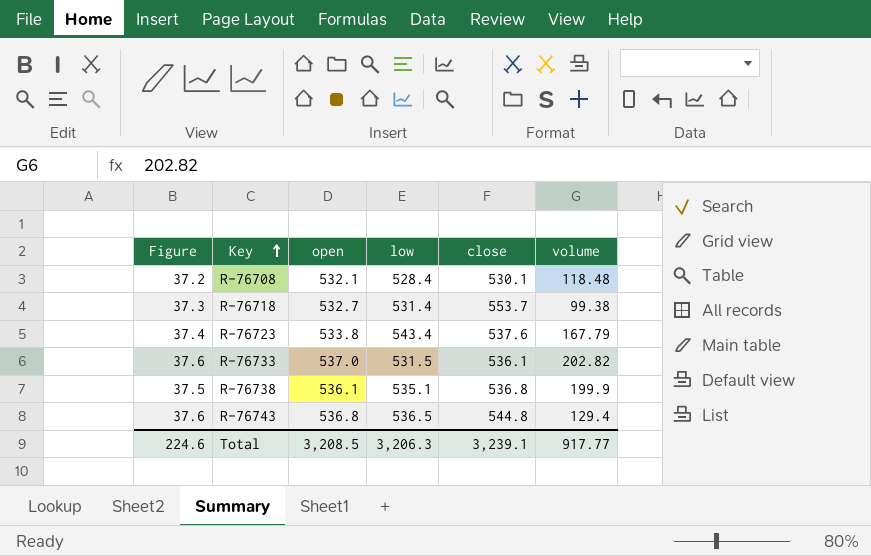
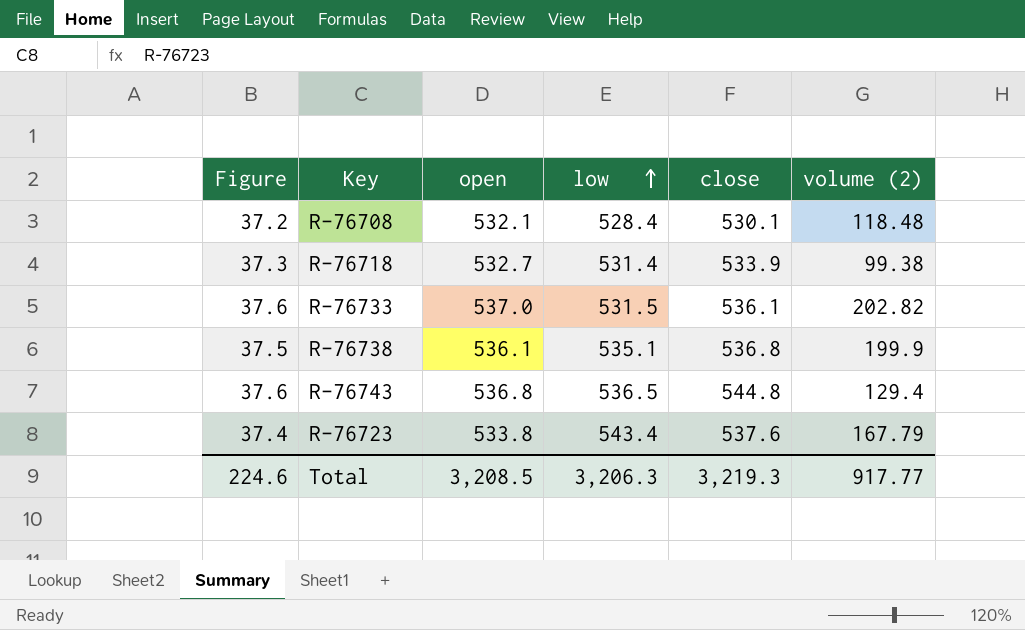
row order: Key ascending -> low ascending
column name: volume -> volume (2)
R-76718 | close: 553.7 -> 533.9
Total | close: 3,239.1 -> 3,219.3

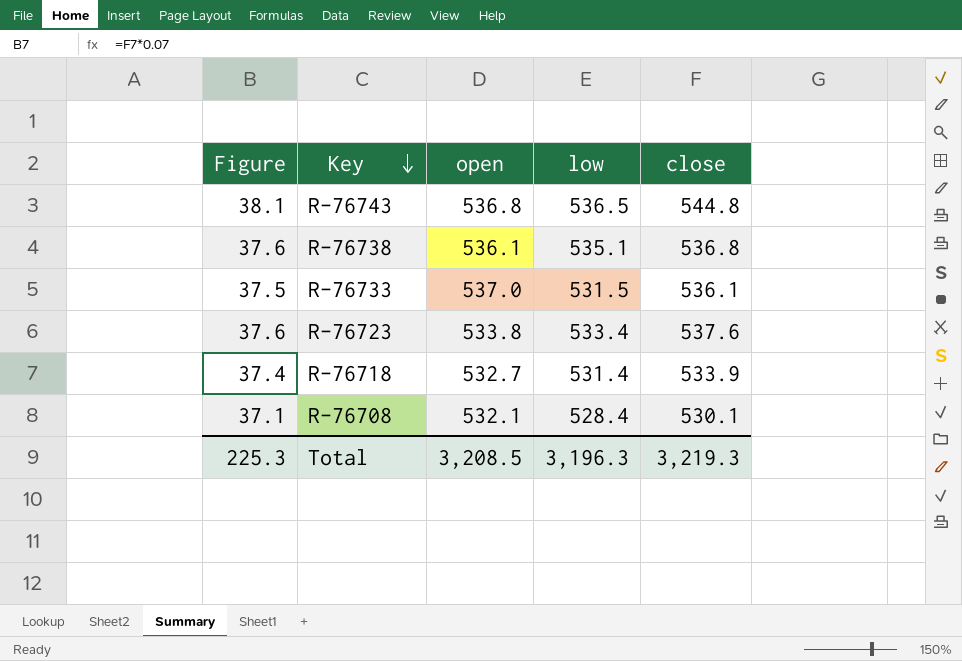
row order: low ascending -> Key descending
column volume (2) | position: 6 -> none
column Figure | formula: [open] * 0.07 -> [close] * 0.07
R-76723 | low: 543.4 -> 533.4
Total | Figure: 224.6 -> 225.3
Total | low: 3,206.3 -> 3,196.3

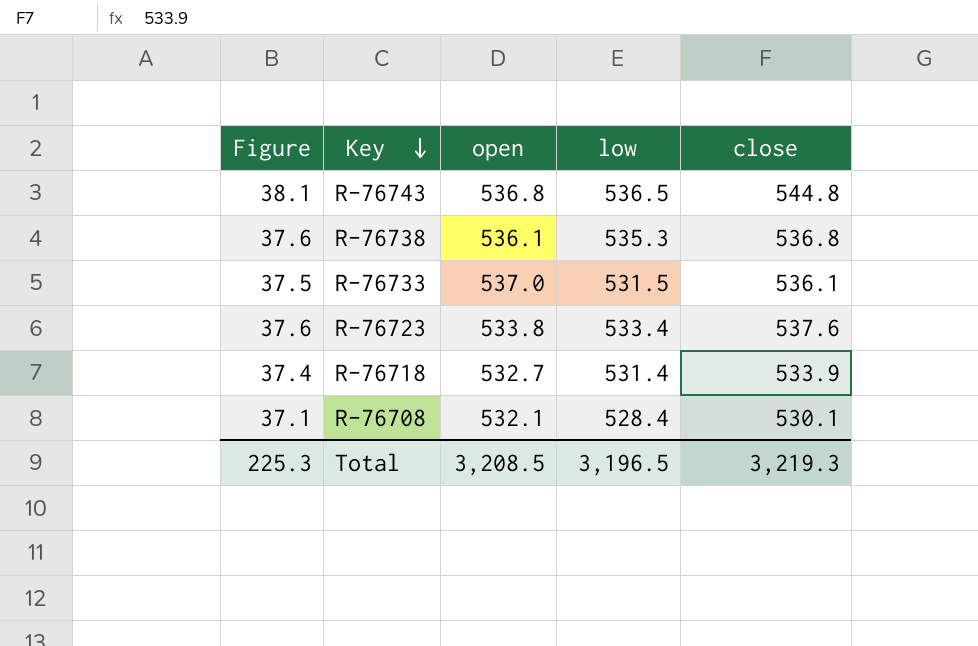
R-76738 | low: 535.1 -> 535.3
Total | low: 3,196.3 -> 3,196.5

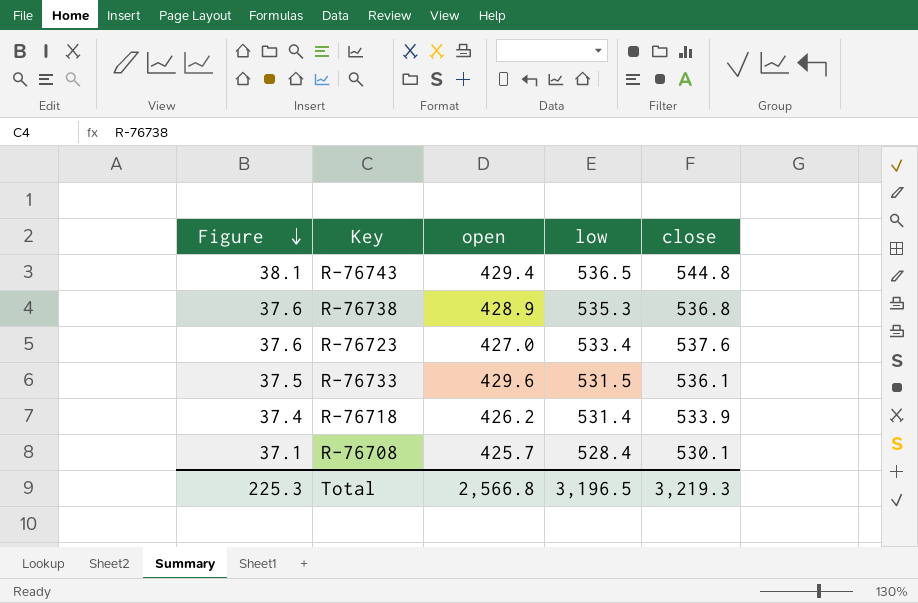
row order: Key descending -> Figure descending
R-76743 | open: 536.8 -> 429.4
R-76738 | open: 536.1 -> 428.9
R-76723 | open: 533.8 -> 427.0
R-76733 | open: 537.0 -> 429.6
R-76718 | open: 532.7 -> 426.2
R-76708 | open: 532.1 -> 425.7
Total | open: 3,208.5 -> 2,566.8

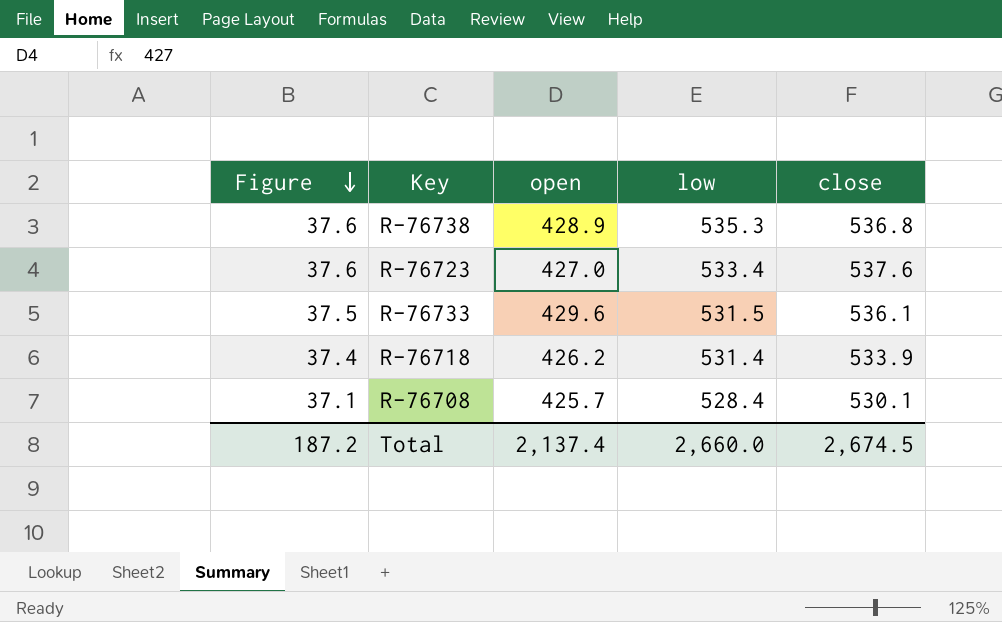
row R-76743: 38.1 | 429.4 | 536.5 | 544.8 -> none
Total | Figure: 225.3 -> 187.2
Total | open: 2,566.8 -> 2,137.4
Total | low: 3,196.5 -> 2,660.0
Total | close: 3,219.3 -> 2,674.5

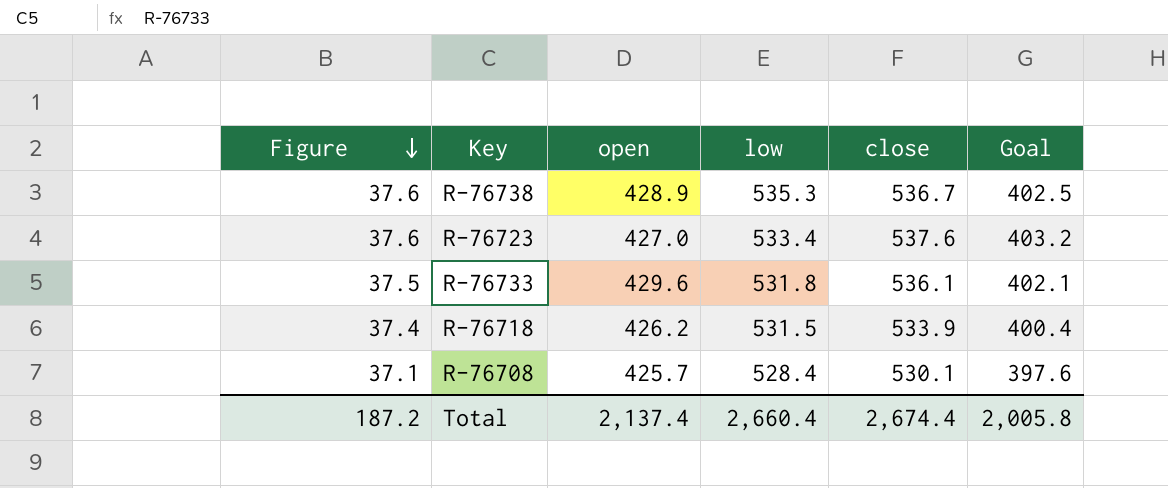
column Goal | formula: none -> [close] * 0.75
R-76738 | close: 536.8 -> 536.7
R-76733 | low: 531.5 -> 531.8
R-76718 | low: 531.4 -> 531.5
Total | low: 2,660.0 -> 2,660.4
Total | close: 2,674.5 -> 2,674.4

